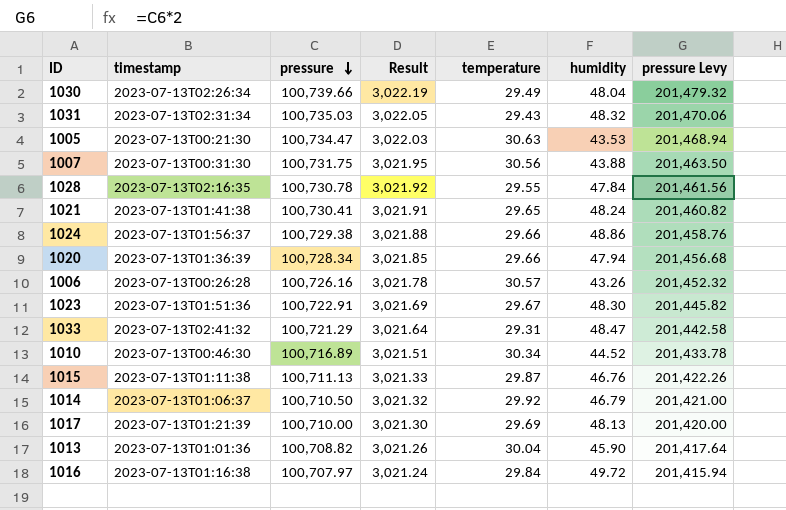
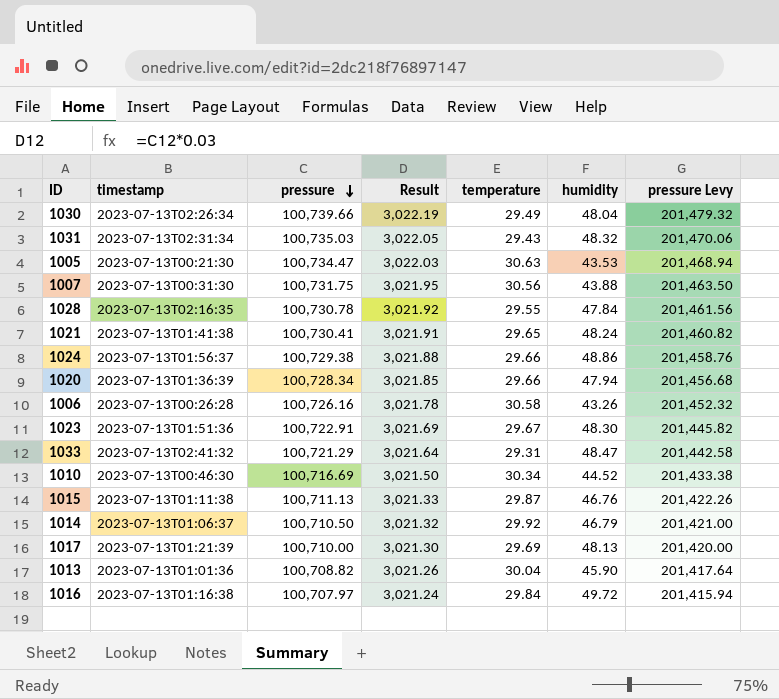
1006 | temperature: 30.57 -> 30.58
1010 | pressure: 100,716.89 -> 100,716.69
1010 | Result: 3,021.51 -> 3,021.50
1010 | pressure Levy: 201,433.78 -> 201,433.38

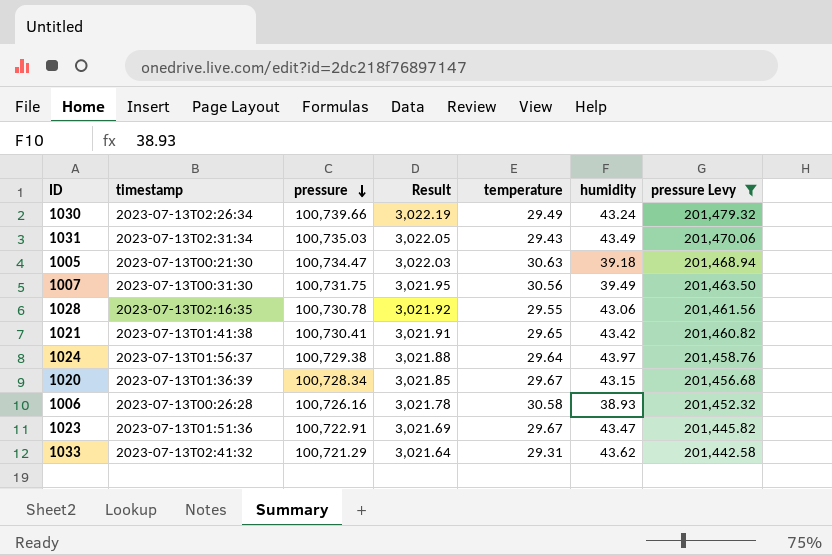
filter: none -> pressure Levy >= 201,442.58
1030 | humidity: 48.04 -> 43.24
1031 | humidity: 48.32 -> 43.49
1005 | humidity: 43.53 -> 39.18
1007 | humidity: 43.88 -> 39.49
1028 | humidity: 47.84 -> 43.06
1021 | humidity: 48.24 -> 43.42
1024 | temperature: 29.66 -> 29.64
1024 | humidity: 48.86 -> 43.97
1020 | temperature: 29.66 -> 29.67
1020 | humidity: 47.94 -> 43.15
1006 | humidity: 43.26 -> 38.93
1023 | humidity: 48.30 -> 43.47
1033 | humidity: 48.47 -> 43.62

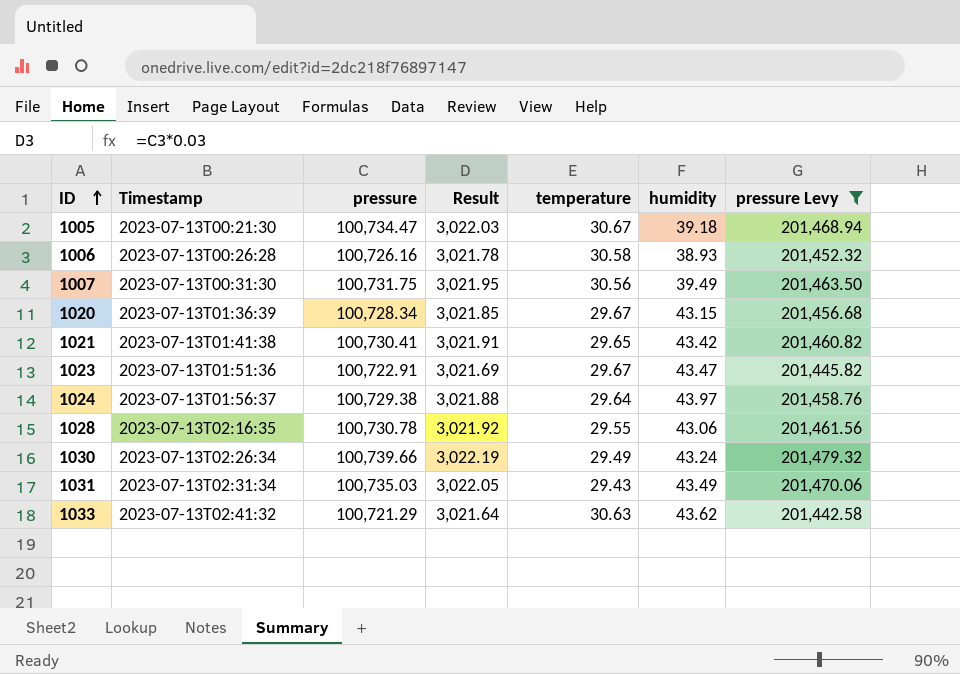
row order: pressure descending -> ID ascending
column name: timestamp -> Timestamp
1005 | temperature: 30.63 -> 30.67
1033 | temperature: 29.31 -> 30.63

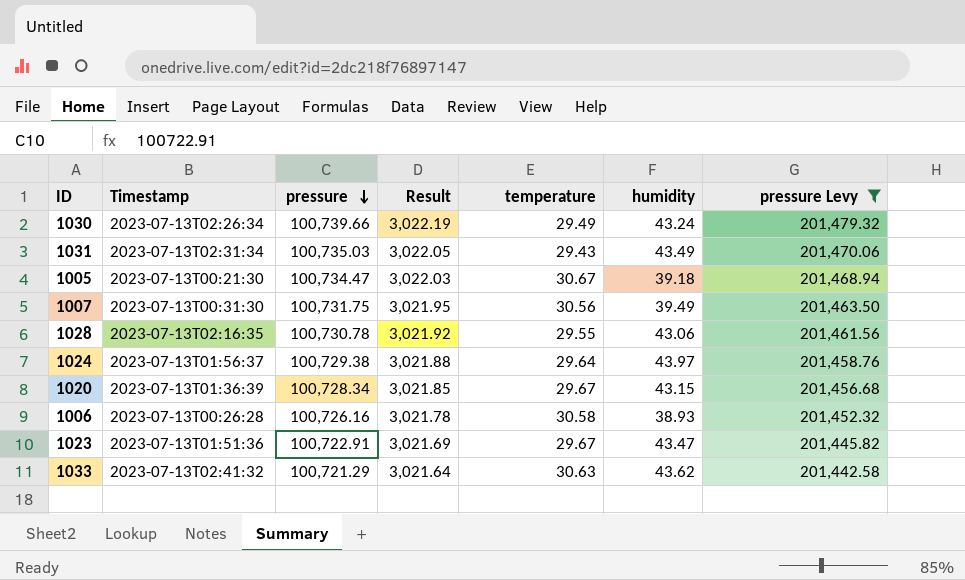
row order: ID ascending -> pressure descending
row 1021: 2023-07-13T01:41:38 | 100,730.41 | 3,021.91 | 29.65 | 43.42 | 201,460.82 -> none

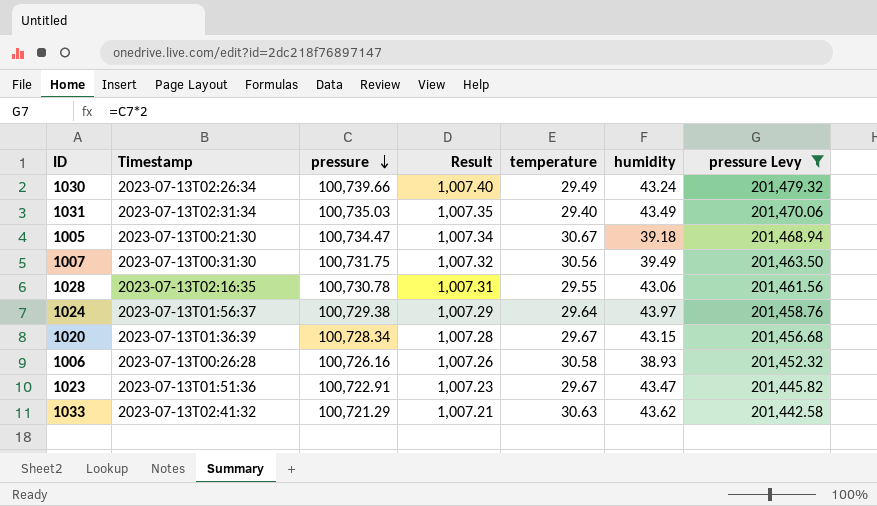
column Result | formula: [pressure] * 0.03 -> [pressure] * 0.01
1031 | temperature: 29.43 -> 29.40

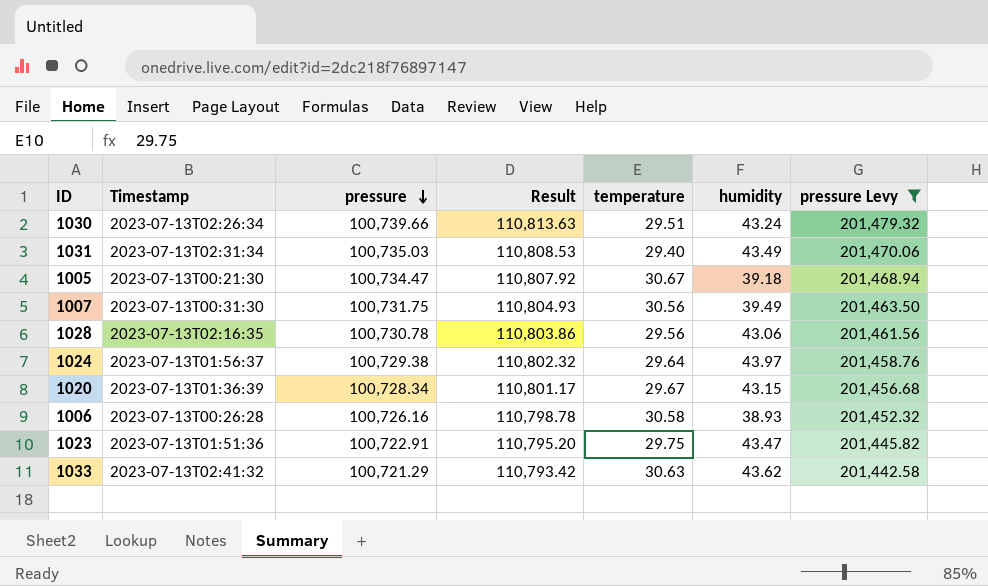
column Result | formula: [pressure] * 0.01 -> [pressure] * 1.1
1030 | temperature: 29.49 -> 29.51
1028 | temperature: 29.55 -> 29.56
1023 | temperature: 29.67 -> 29.75

